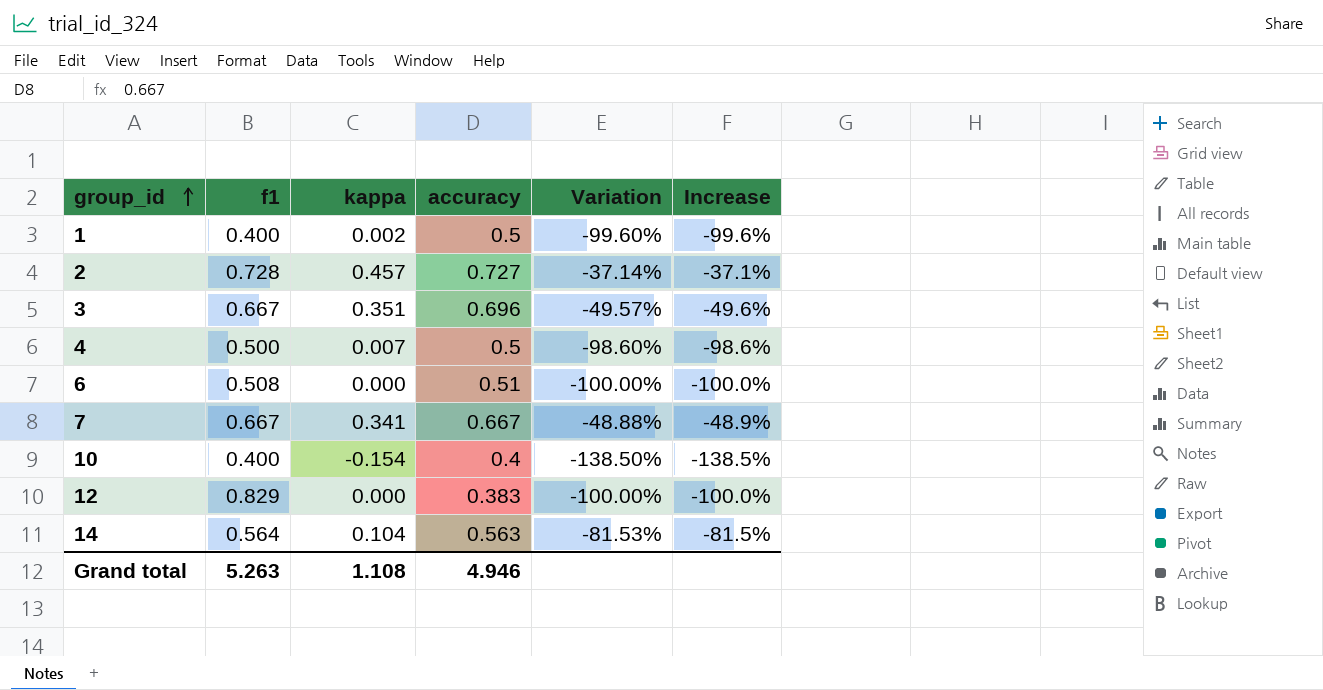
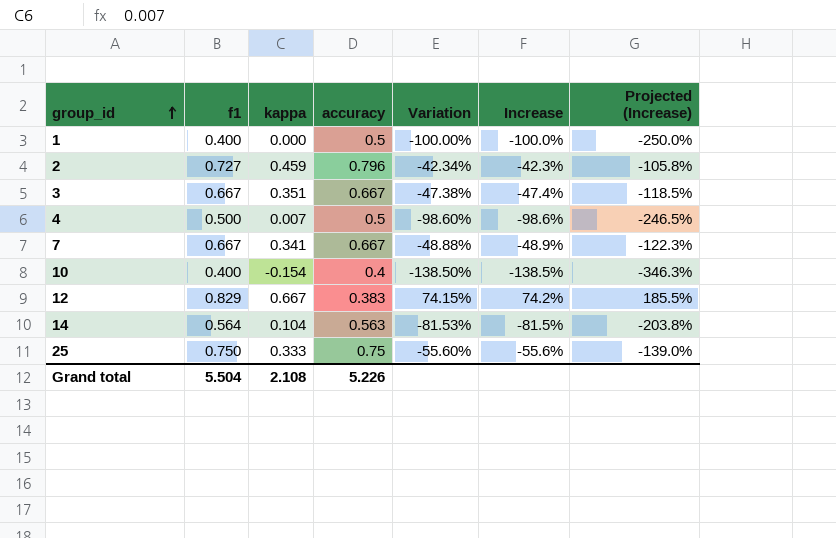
column Projected (Increase) | formula: none -> [Increase] * 2.5
row 6: 0.508 | 0.000 | 0.51 | -100.00% | -100.0% -> none
1 | kappa: 0.002 -> 0.000
1 | Variation: -99.60% -> -100.00%
1 | Increase: -99.6% -> -100.0%
2 | f1: 0.728 -> 0.727
2 | kappa: 0.457 -> 0.459
2 | accuracy: 0.727 -> 0.796
2 | Variation: -37.14% -> -42.34%
2 | Increase: -37.1% -> -42.3%
3 | accuracy: 0.696 -> 0.667
3 | Variation: -49.57% -> -47.38%
3 | Increase: -49.6% -> -47.4%
12 | kappa: 0.000 -> 0.667
12 | Variation: -100.00% -> 74.15%
12 | Increase: -100.0% -> 74.2%
row 25: none -> 0.750 | 0.333 | 0.75 | -55.60% | -55.6% | -139.0%
Grand total | f1: 5.263 -> 5.504
Grand total | kappa: 1.108 -> 2.108
Grand total | accuracy: 4.946 -> 5.226

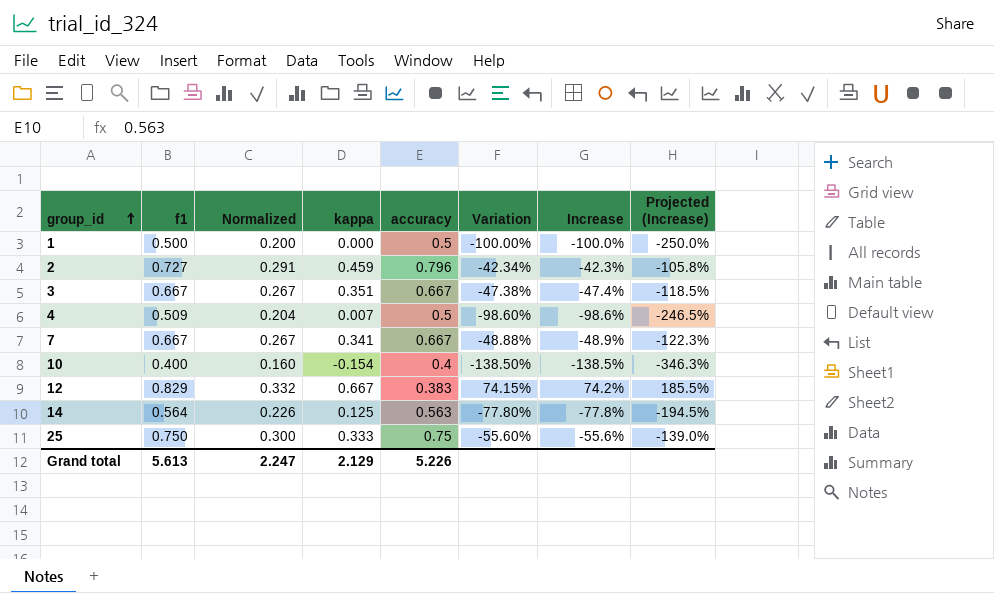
column Normalized | formula: none -> [f1] * 0.4
1 | f1: 0.400 -> 0.500
4 | f1: 0.500 -> 0.509
14 | kappa: 0.104 -> 0.125
14 | Variation: -81.53% -> -77.80%
14 | Increase: -81.5% -> -77.8%
14 | Projected (Increase): -203.8% -> -194.5%
Grand total | f1: 5.504 -> 5.613
Grand total | kappa: 2.108 -> 2.129

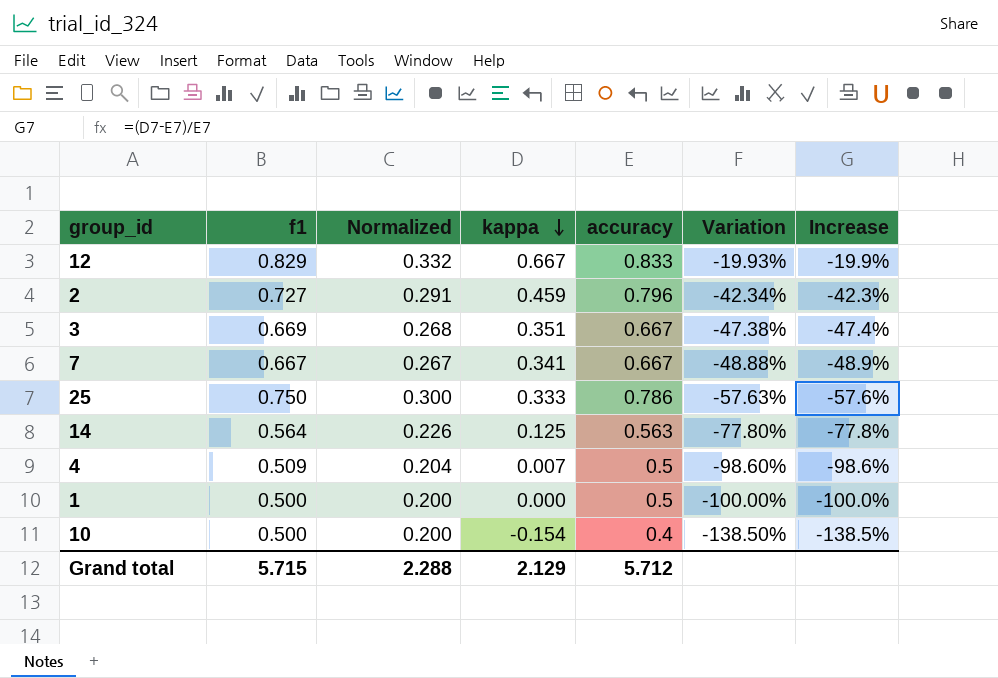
row order: group_id ascending -> kappa descending
column Projected (Increase) | formula: [Increase] * 2.5 -> none
12 | accuracy: 0.383 -> 0.833
12 | Variation: 74.15% -> -19.93%
12 | Increase: 74.2% -> -19.9%
3 | f1: 0.667 -> 0.669
3 | Normalized: 0.267 -> 0.268
25 | accuracy: 0.75 -> 0.786
25 | Variation: -55.60% -> -57.63%
25 | Increase: -55.6% -> -57.6%
10 | f1: 0.400 -> 0.500
10 | Normalized: 0.160 -> 0.200
Grand total | f1: 5.613 -> 5.715
Grand total | Normalized: 2.247 -> 2.288
Grand total | accuracy: 5.226 -> 5.712

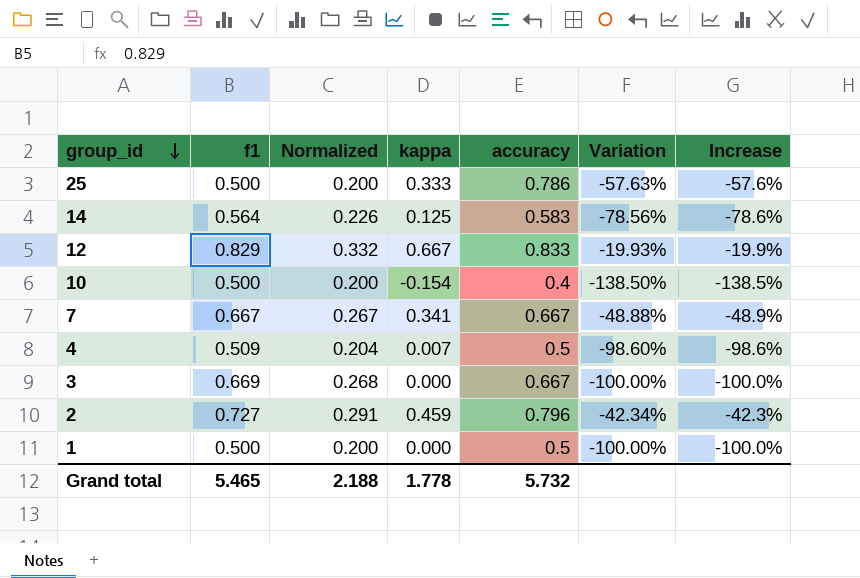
row order: kappa descending -> group_id descending
25 | f1: 0.750 -> 0.500
25 | Normalized: 0.300 -> 0.200
14 | accuracy: 0.563 -> 0.583
14 | Variation: -77.80% -> -78.56%
14 | Increase: -77.8% -> -78.6%
3 | kappa: 0.351 -> 0.000
3 | Variation: -47.38% -> -100.00%
3 | Increase: -47.4% -> -100.0%
Grand total | f1: 5.715 -> 5.465
Grand total | Normalized: 2.288 -> 2.188
Grand total | kappa: 2.129 -> 1.778
Grand total | accuracy: 5.712 -> 5.732

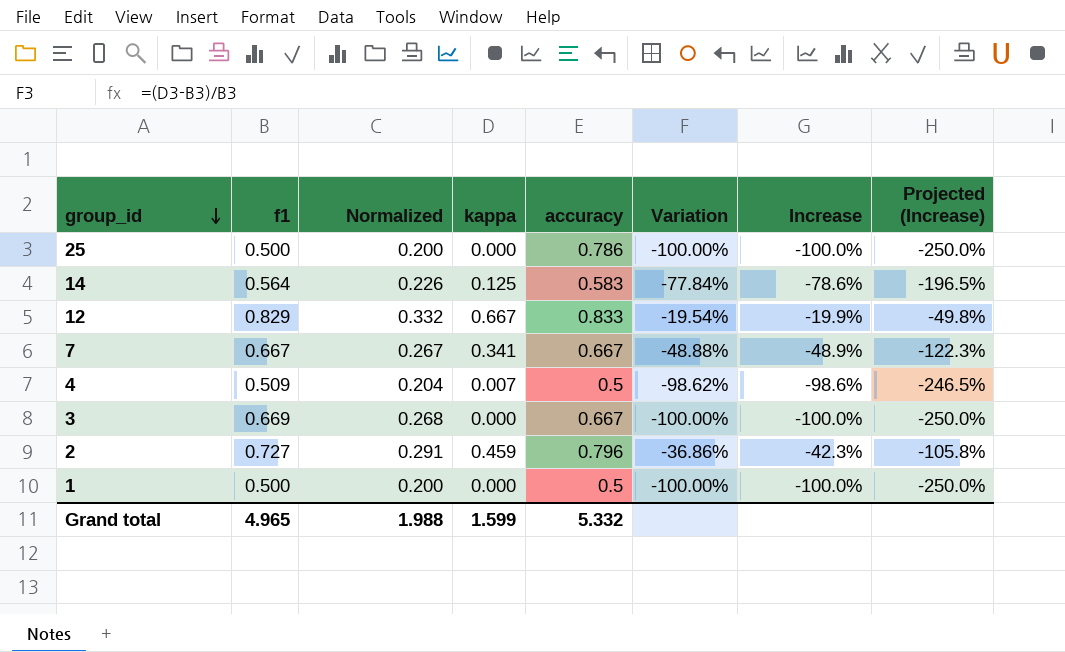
column Variation | formula: ([kappa] - [accuracy]) / [accuracy] -> ([kappa] - [f1]) / [f1]
column Projected (Increase) | formula: none -> [Increase] * 2.5
row 10: 0.500 | 0.200 | -0.154 | 0.4 | -138.50% | -138.5% -> none
25 | kappa: 0.333 -> 0.000
25 | Increase: -57.6% -> -100.0%
Grand total | f1: 5.465 -> 4.965
Grand total | Normalized: 2.188 -> 1.988
Grand total | kappa: 1.778 -> 1.599
Grand total | accuracy: 5.732 -> 5.332

